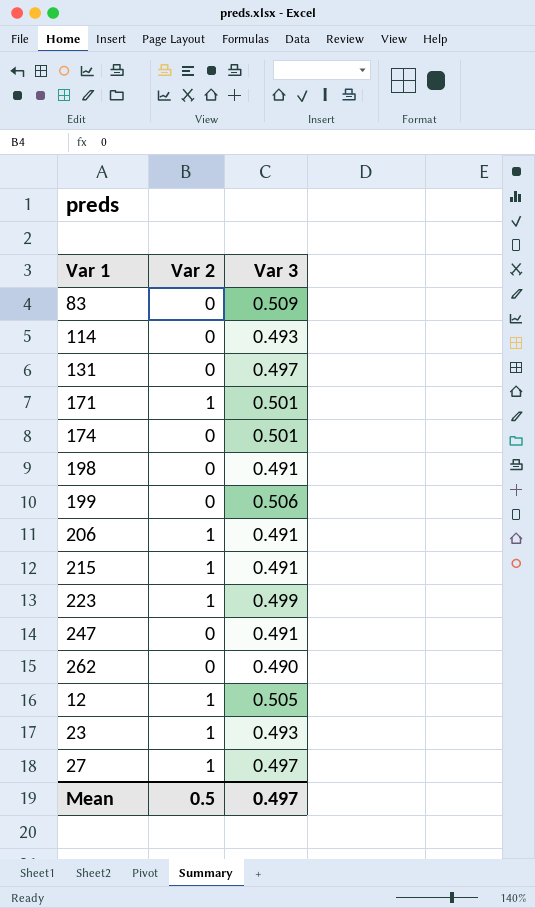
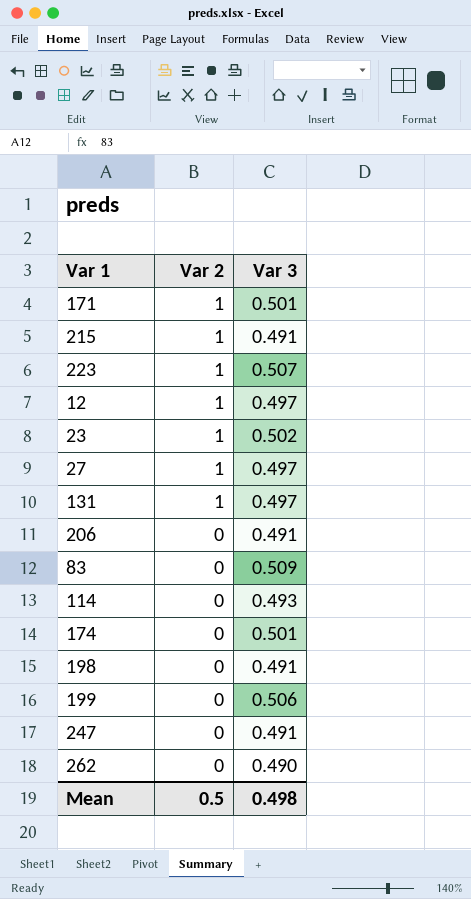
row order: none -> Var 2 descending
223 | Var 3: 0.499 -> 0.507
12 | Var 3: 0.505 -> 0.497
23 | Var 3: 0.493 -> 0.502
131 | Var 2: 0 -> 1
206 | Var 2: 1 -> 0
Mean | Var 3: 0.497 -> 0.498

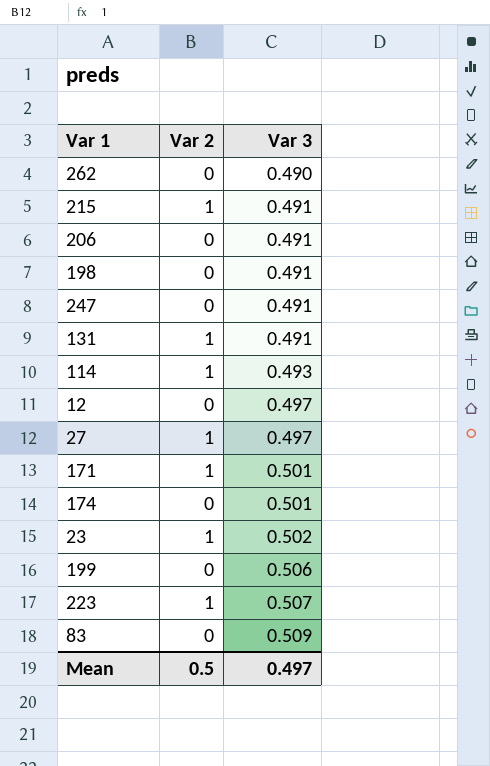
row order: Var 2 descending -> Var 3 ascending
131 | Var 3: 0.497 -> 0.491
114 | Var 2: 0 -> 1
12 | Var 2: 1 -> 0
Mean | Var 3: 0.498 -> 0.497

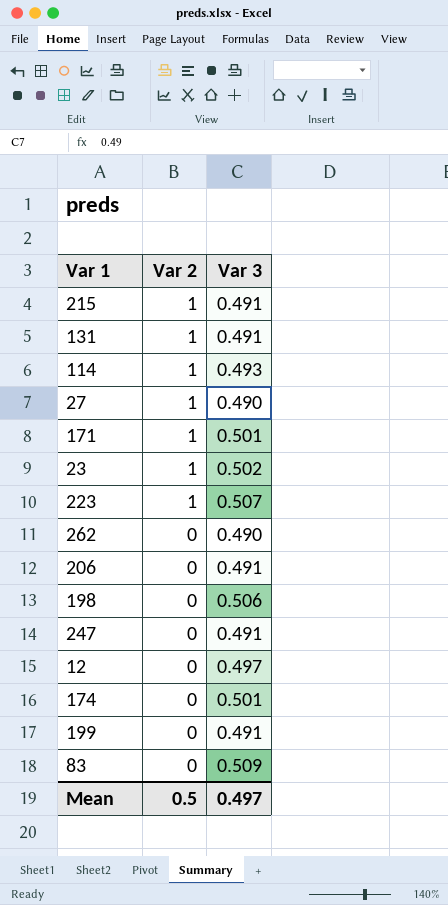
row order: Var 3 ascending -> Var 2 descending
27 | Var 3: 0.497 -> 0.490
198 | Var 3: 0.491 -> 0.506
199 | Var 3: 0.506 -> 0.491

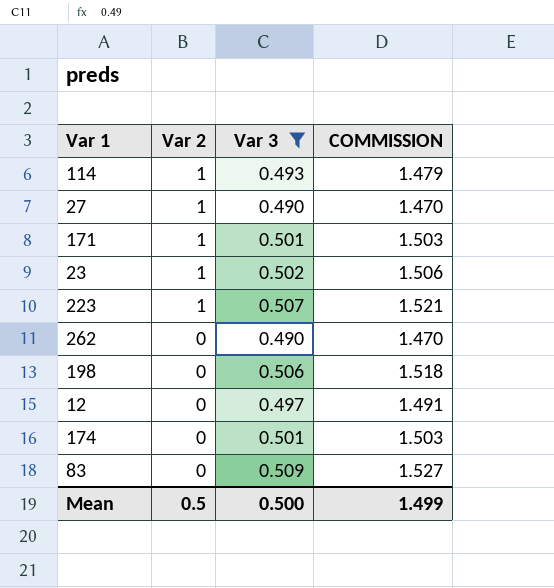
filter: none -> Var 3 != 0.491
column COMMISSION | formula: none -> [Var 3] * 3
Mean | Var 3: 0.497 -> 0.500

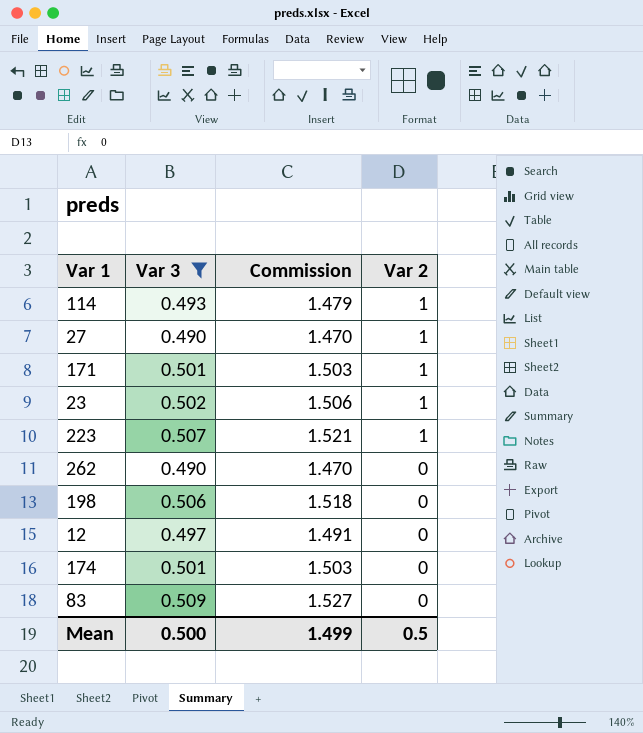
column name: COMMISSION -> Commission
column Var 2 | position: 2 -> 4

